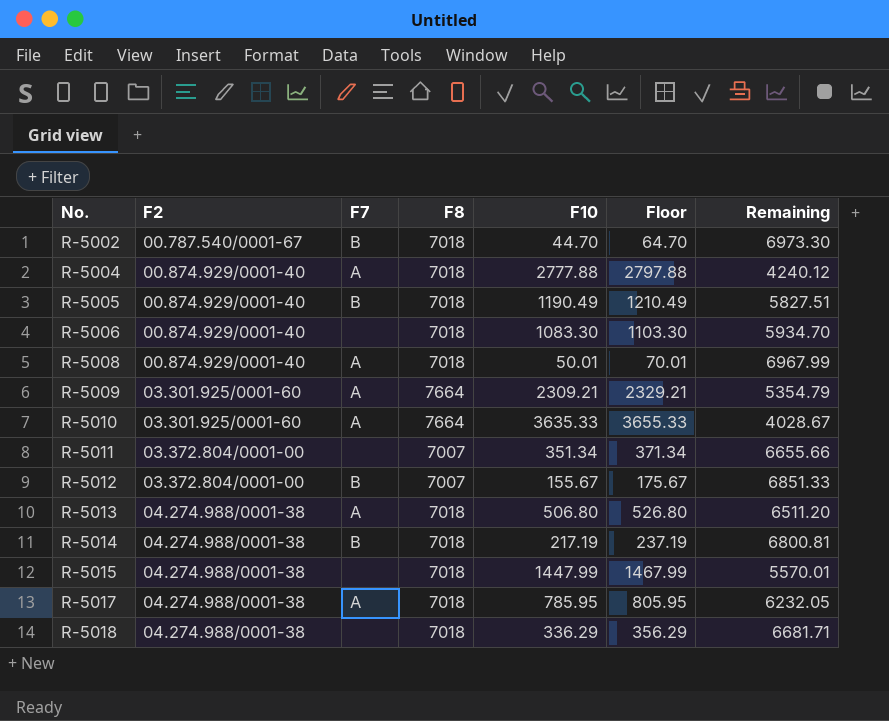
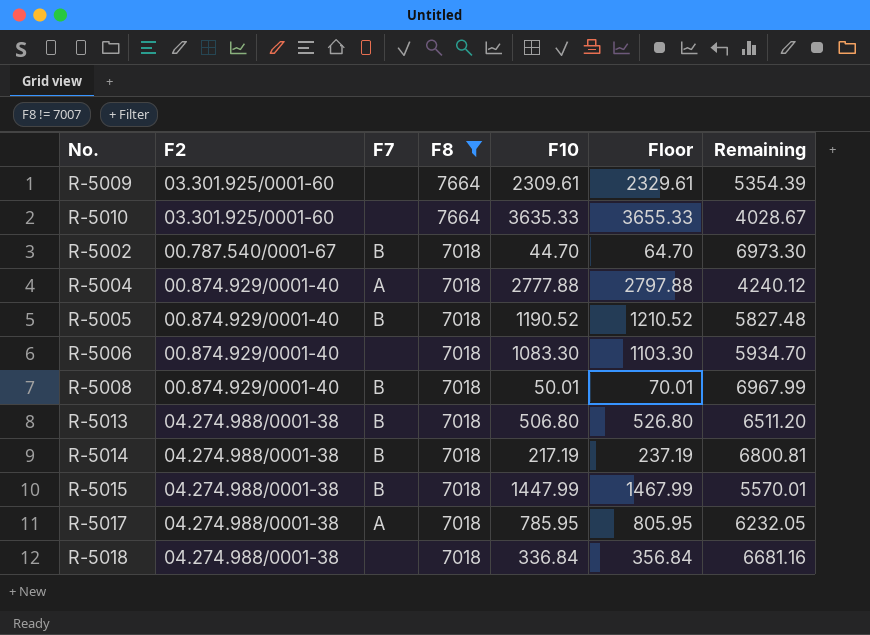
filter: none -> F8 != 7007
row order: No. ascending -> F8 descending
R-5009 | F7: A -> none
R-5009 | F10: 2309.21 -> 2309.61
R-5009 | Floor: 2329.21 -> 2329.61
R-5009 | Remaining: 5354.79 -> 5354.39
R-5010 | F7: A -> none
R-5005 | F10: 1190.49 -> 1190.52
R-5005 | Floor: 1210.49 -> 1210.52
R-5005 | Remaining: 5827.51 -> 5827.48
R-5008 | F7: A -> B
R-5013 | F7: A -> B
R-5015 | F7: none -> B
R-5018 | F10: 336.29 -> 336.84
R-5018 | Floor: 356.29 -> 356.84
R-5018 | Remaining: 6681.71 -> 6681.16

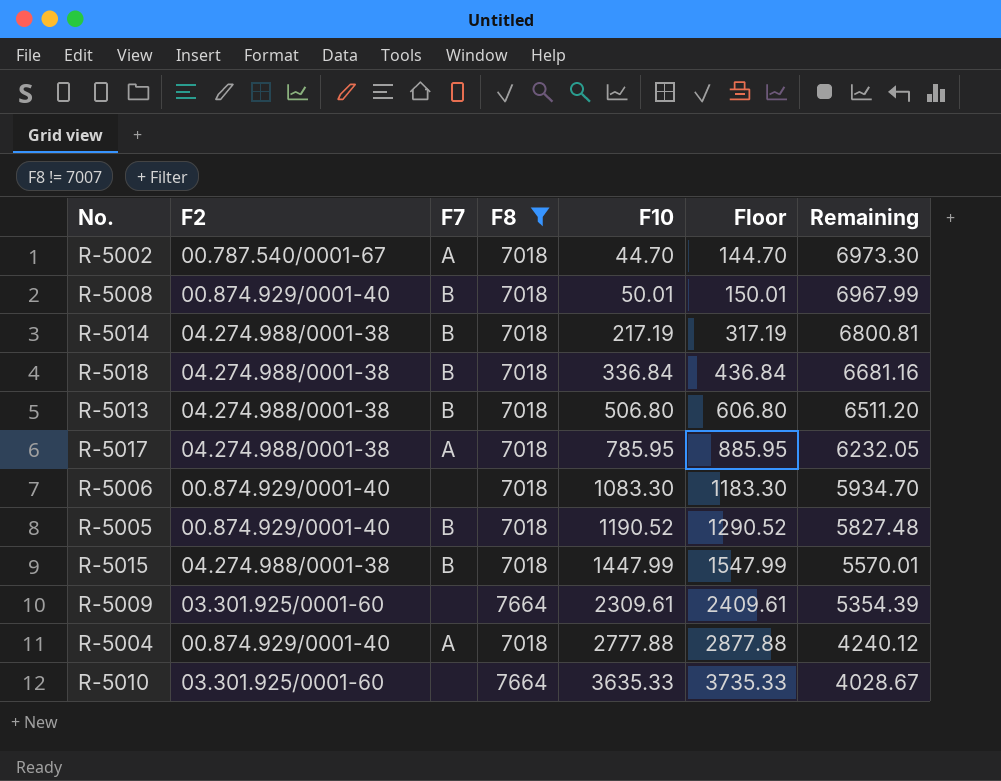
row order: F8 descending -> F10 ascending
column Floor | formula: [F10] + 20 -> [F10] + 100
R-5002 | F7: B -> A
R-5018 | F7: none -> B

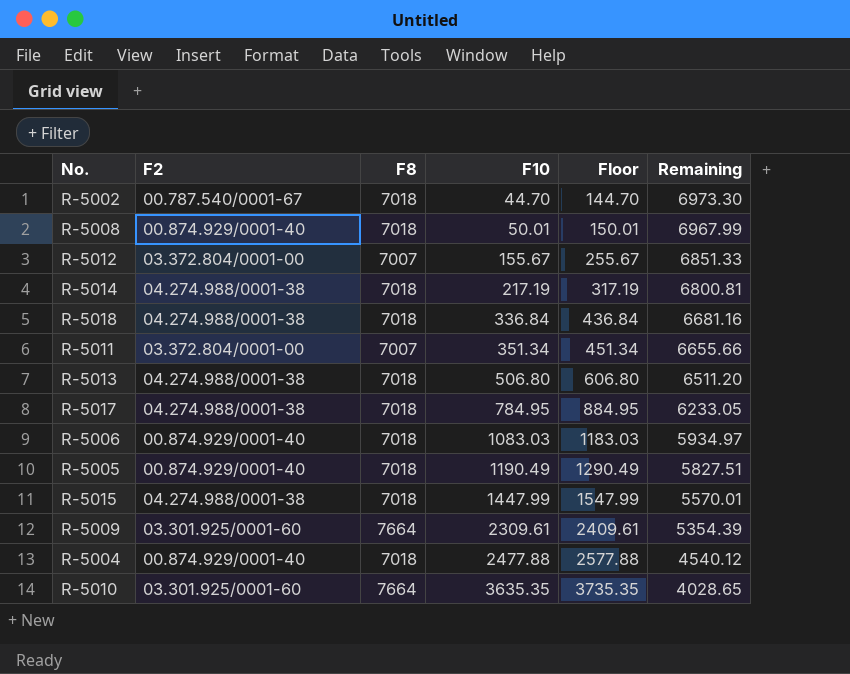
filter: F8 != 7007 -> none
column F7 | position: 3 -> none
R-5017 | F10: 785.95 -> 784.95
R-5017 | Floor: 885.95 -> 884.95
R-5017 | Remaining: 6232.05 -> 6233.05
R-5006 | F10: 1083.30 -> 1083.03
R-5006 | Floor: 1183.30 -> 1183.03
R-5006 | Remaining: 5934.70 -> 5934.97
R-5005 | F10: 1190.52 -> 1190.49
R-5005 | Floor: 1290.52 -> 1290.49
R-5005 | Remaining: 5827.48 -> 5827.51
R-5004 | F10: 2777.88 -> 2477.88
R-5004 | Floor: 2877.88 -> 2577.88
R-5004 | Remaining: 4240.12 -> 4540.12
R-5010 | F10: 3635.33 -> 3635.35
R-5010 | Floor: 3735.33 -> 3735.35
R-5010 | Remaining: 4028.67 -> 4028.65

